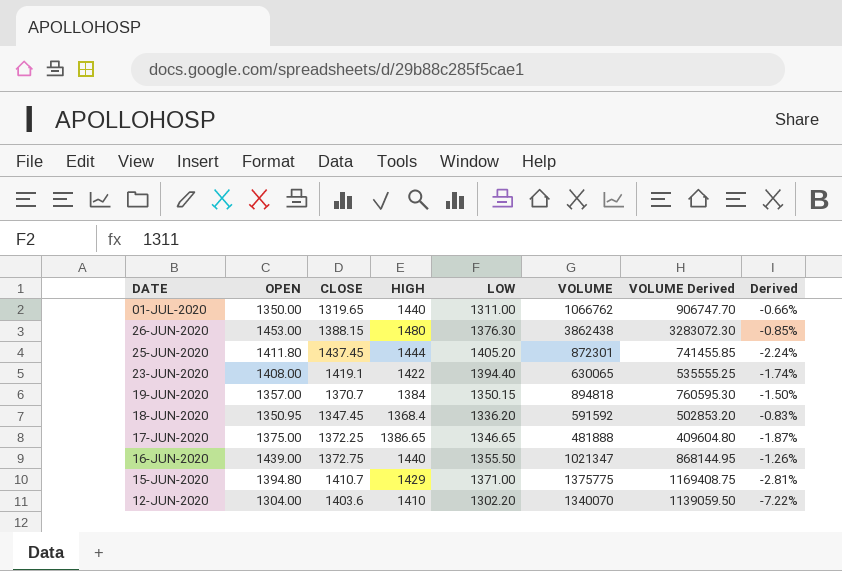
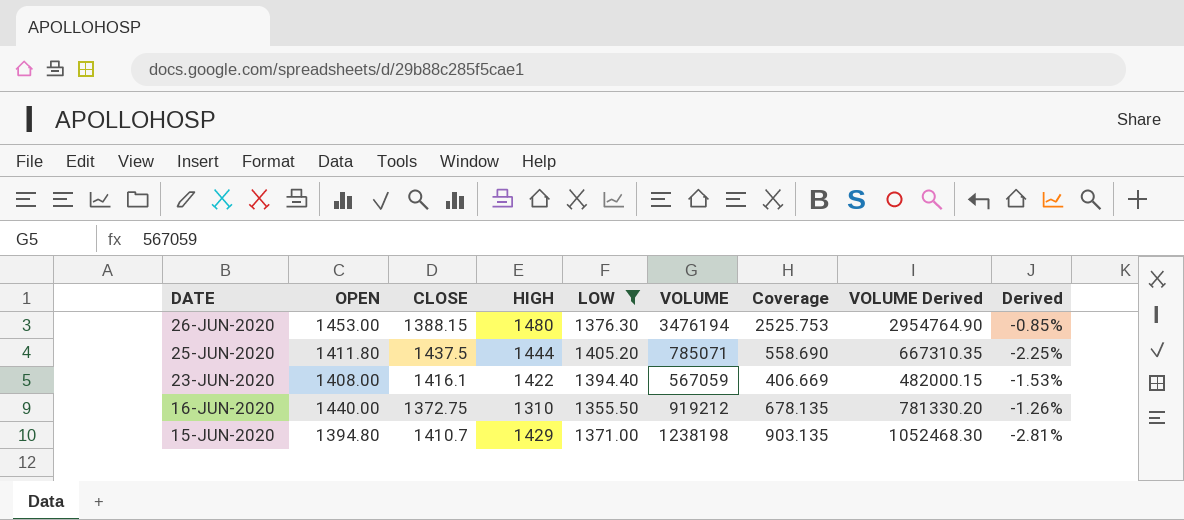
filter: none -> LOW >= 1355.50
column Coverage | formula: none -> [VOLUME] / [LOW]
26-JUN-2020 | VOLUME: 3862438 -> 3476194
26-JUN-2020 | VOLUME Derived: 3283072.30 -> 2954764.90
25-JUN-2020 | CLOSE: 1437.45 -> 1437.5
25-JUN-2020 | VOLUME: 872301 -> 785071
25-JUN-2020 | VOLUME Derived: 741455.85 -> 667310.35
25-JUN-2020 | Derived: -2.24% -> -2.25%
23-JUN-2020 | CLOSE: 1419.1 -> 1416.1
23-JUN-2020 | VOLUME: 630065 -> 567059
23-JUN-2020 | VOLUME Derived: 535555.25 -> 482000.15
23-JUN-2020 | Derived: -1.74% -> -1.53%
16-JUN-2020 | OPEN: 1439.00 -> 1440.00
16-JUN-2020 | HIGH: 1440 -> 1310
16-JUN-2020 | VOLUME: 1021347 -> 919212
16-JUN-2020 | VOLUME Derived: 868144.95 -> 781330.20
15-JUN-2020 | VOLUME: 1375775 -> 1238198
15-JUN-2020 | VOLUME Derived: 1169408.75 -> 1052468.30

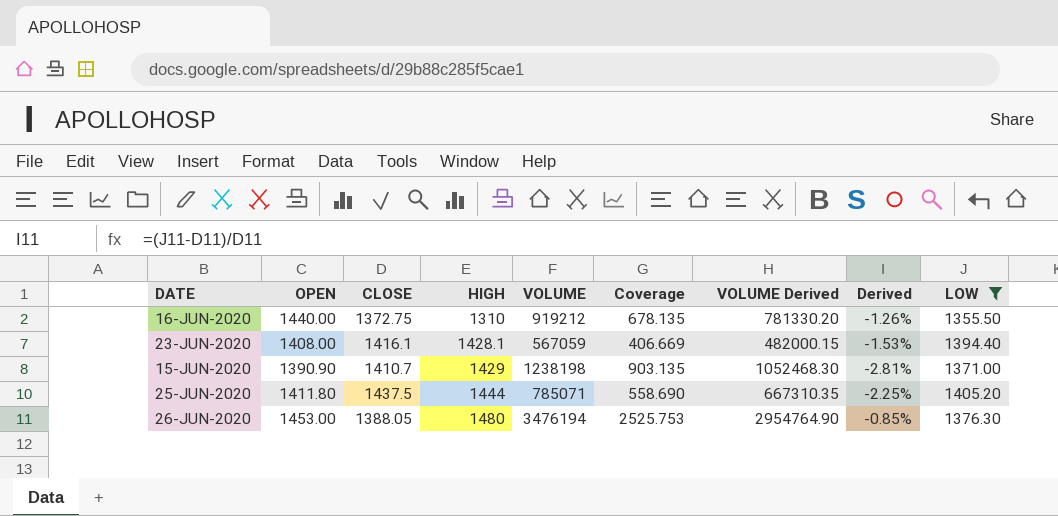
row order: DATE descending -> HIGH ascending
column LOW | position: 5 -> 9
23-JUN-2020 | HIGH: 1422 -> 1428.1
15-JUN-2020 | OPEN: 1394.80 -> 1390.90
26-JUN-2020 | CLOSE: 1388.15 -> 1388.05

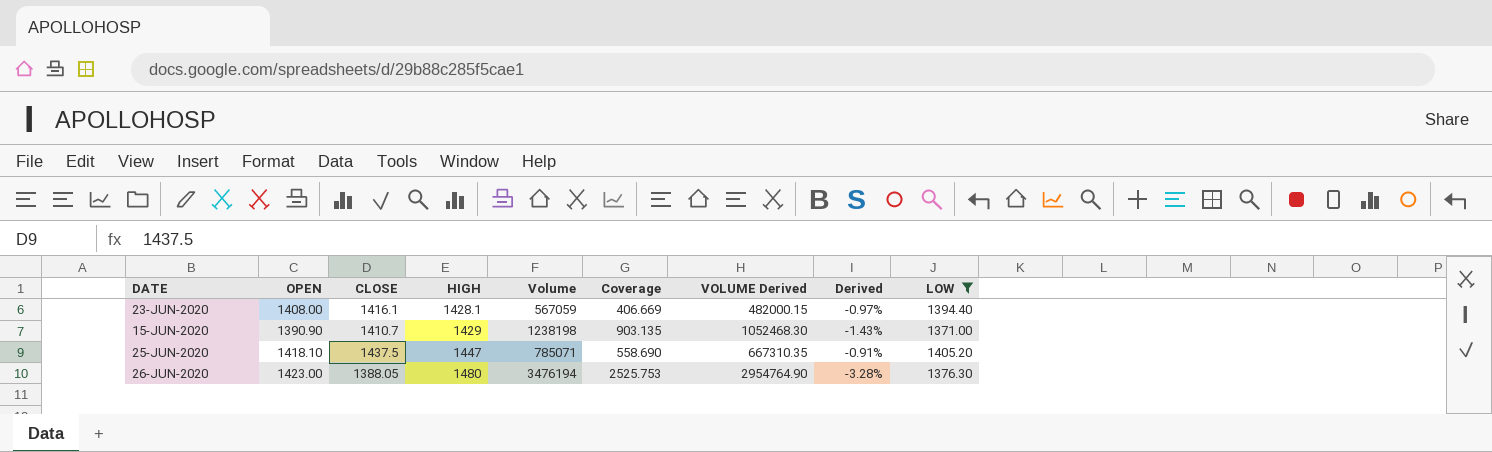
column name: VOLUME -> Volume
column Derived | formula: ([LOW] - [CLOSE]) / [CLOSE] -> ([LOW] - [OPEN]) / [OPEN]
row 16-JUN-2020: 1440.00 | 1372.75 | 1310 | 919212 | 678.135 | 781330.20 | -1.26% | 1355.50 -> none
25-JUN-2020 | OPEN: 1411.80 -> 1418.10
25-JUN-2020 | HIGH: 1444 -> 1447
26-JUN-2020 | OPEN: 1453.00 -> 1423.00

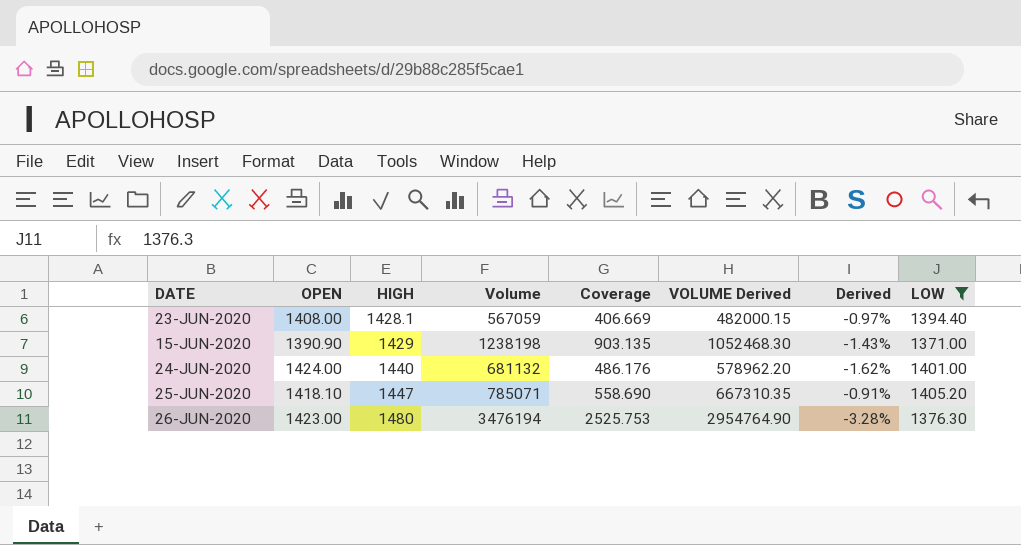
column CLOSE | position: 3 -> none
row 24-JUN-2020: none -> 1424.00 | 1440 | 681132 | 486.176 | 578962.20 | -1.62% | 1401.00

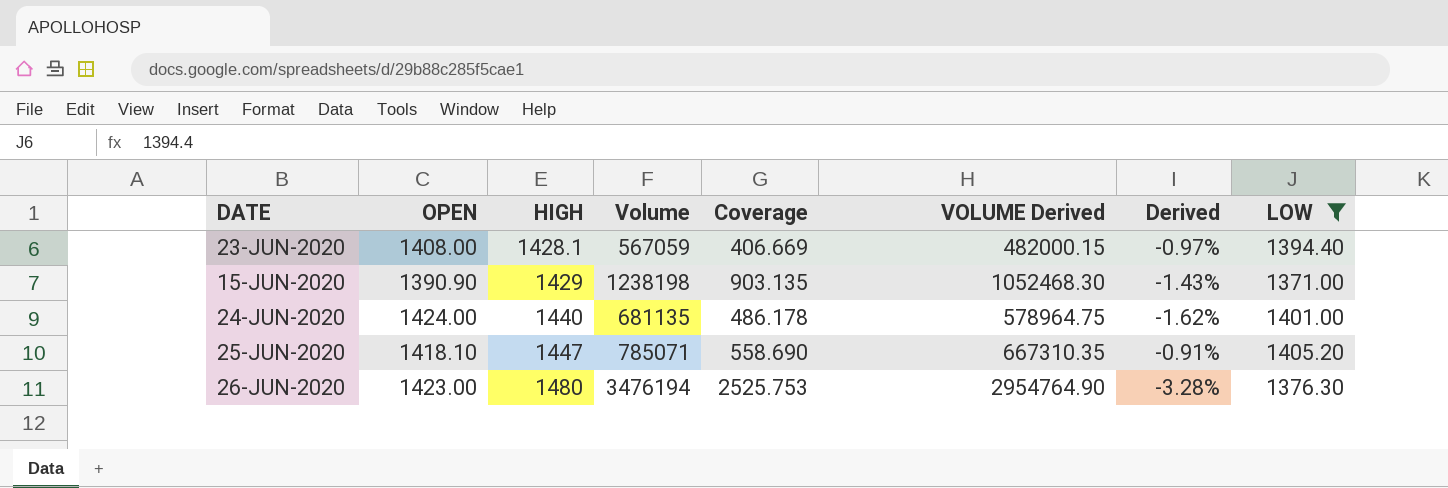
24-JUN-2020 | Volume: 681132 -> 681135
24-JUN-2020 | Coverage: 486.176 -> 486.178
24-JUN-2020 | VOLUME Derived: 578962.20 -> 578964.75

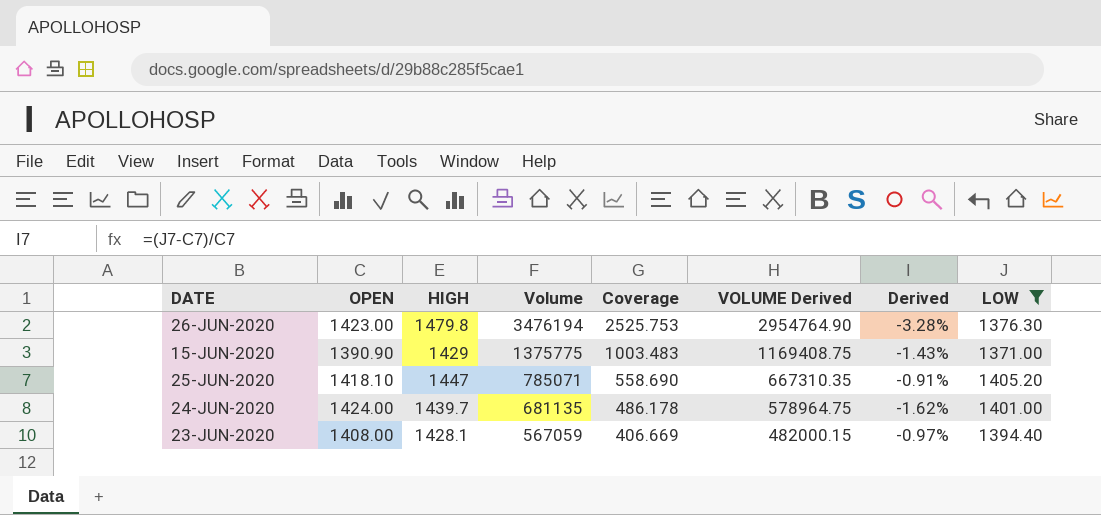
row order: HIGH ascending -> Volume descending
26-JUN-2020 | HIGH: 1480 -> 1479.8
15-JUN-2020 | Volume: 1238198 -> 1375775
15-JUN-2020 | Coverage: 903.135 -> 1003.483
15-JUN-2020 | VOLUME Derived: 1052468.30 -> 1169408.75
24-JUN-2020 | HIGH: 1440 -> 1439.7

